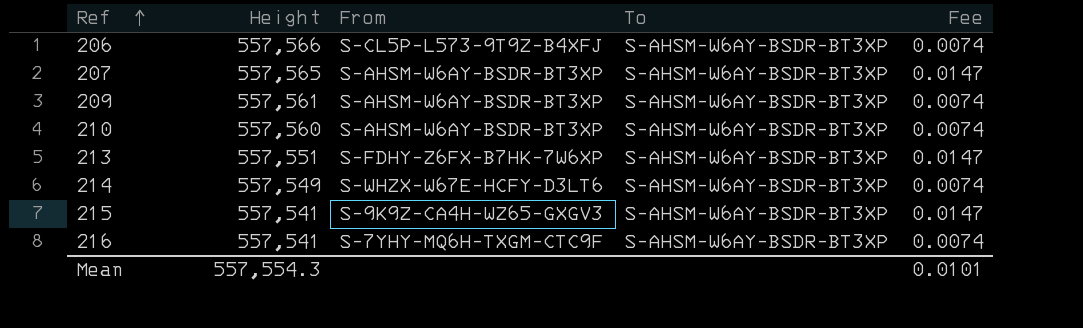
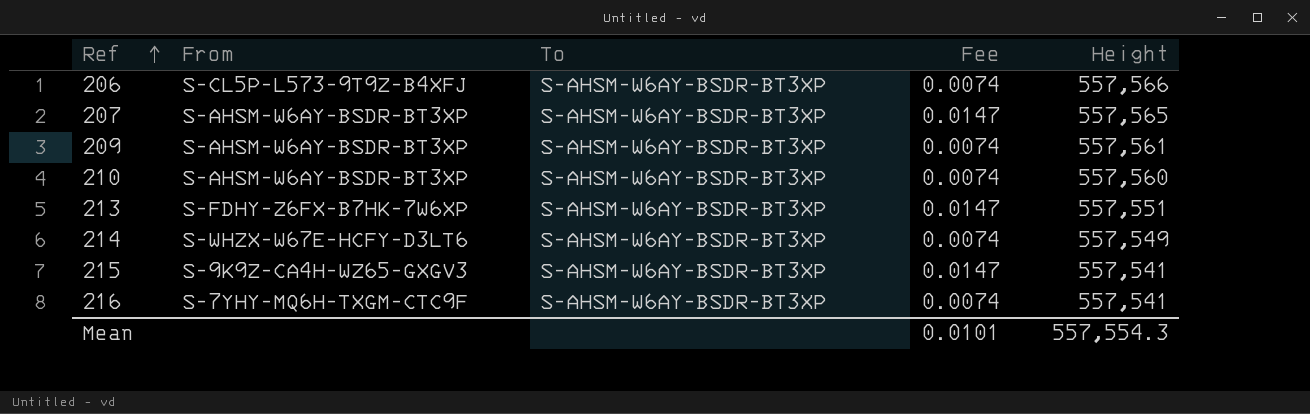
column Height | position: 2 -> 5

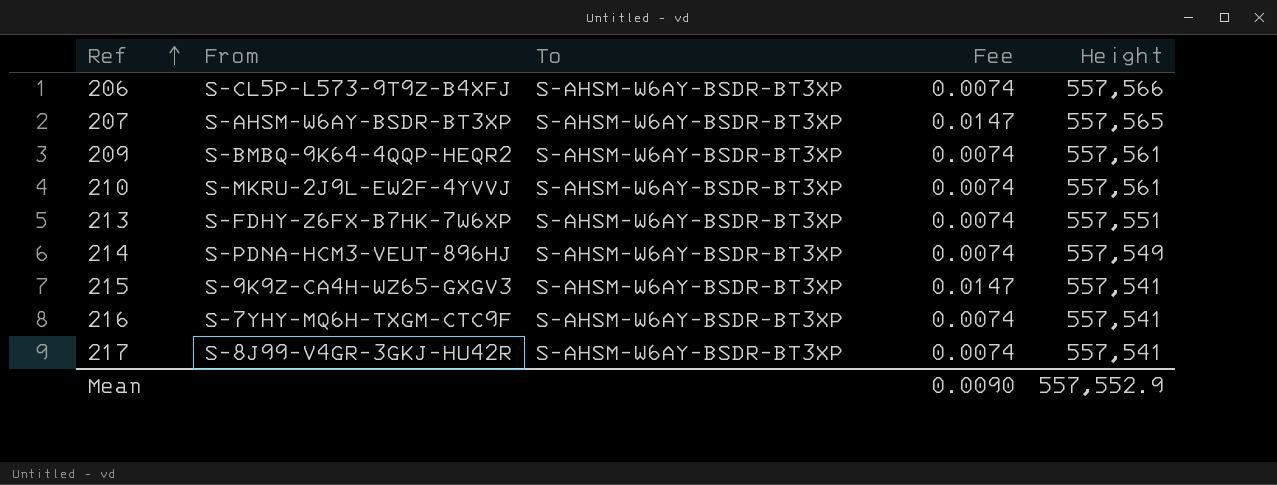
209 | From: S-AHSM-W6AY-BSDR-BT3XP -> S-BMBQ-9K64-4QQP-HEQR2
210 | From: S-AHSM-W6AY-BSDR-BT3XP -> S-MKRU-2J9L-EW2F-4YVVJ
210 | Height: 557,560 -> 557,561
213 | Fee: 0.0147 -> 0.0074
214 | From: S-WHZX-W67E-HCFY-D3LT6 -> S-PDNA-HCM3-VEUT-896HJ
row 217: none -> S-8J99-V4GR-3GKJ-HU42R | S-AHSM-W6AY-BSDR-BT3XP | 0.0074 | 557,541
Mean | Fee: 0.0101 -> 0.0090
Mean | Height: 557,554.3 -> 557,552.9

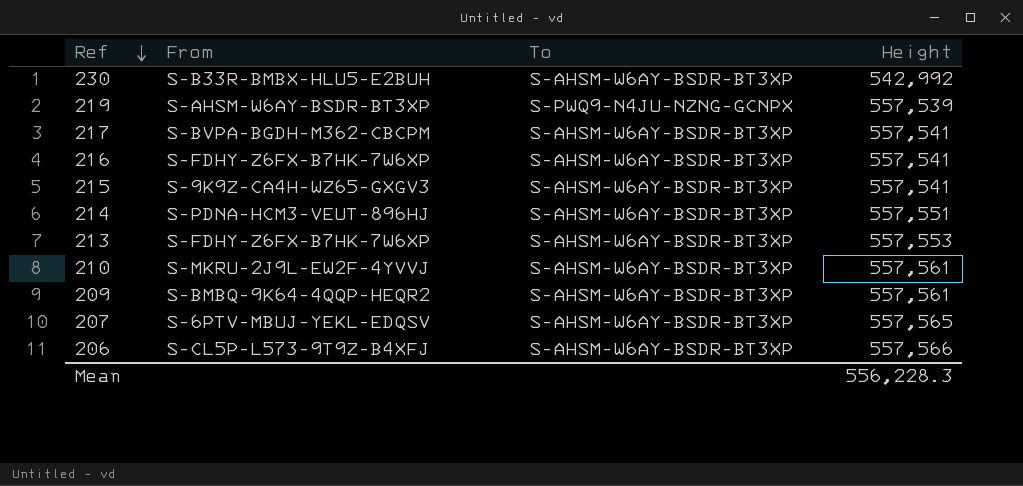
row order: Ref ascending -> Ref descending
column Fee | position: 4 -> none
row 230: none -> S-B33R-BMBX-HLU5-E2BUH | S-AHSM-W6AY-BSDR-BT3XP | 542,992
row 219: none -> S-AHSM-W6AY-BSDR-BT3XP | S-PWQ9-N4JU-NZNG-GCNPX | 557,539
217 | From: S-8J99-V4GR-3GKJ-HU42R -> S-BVPA-BGDH-M362-CBCPM
216 | From: S-7YHY-MQ6H-TXGM-CTC9F -> S-FDHY-Z6FX-B7HK-7W6XP
214 | Height: 557,549 -> 557,551
213 | Height: 557,551 -> 557,553
207 | From: S-AHSM-W6AY-BSDR-BT3XP -> S-6PTV-MBUJ-YEKL-EDQSV
Mean | Height: 557,552.9 -> 556,228.3

